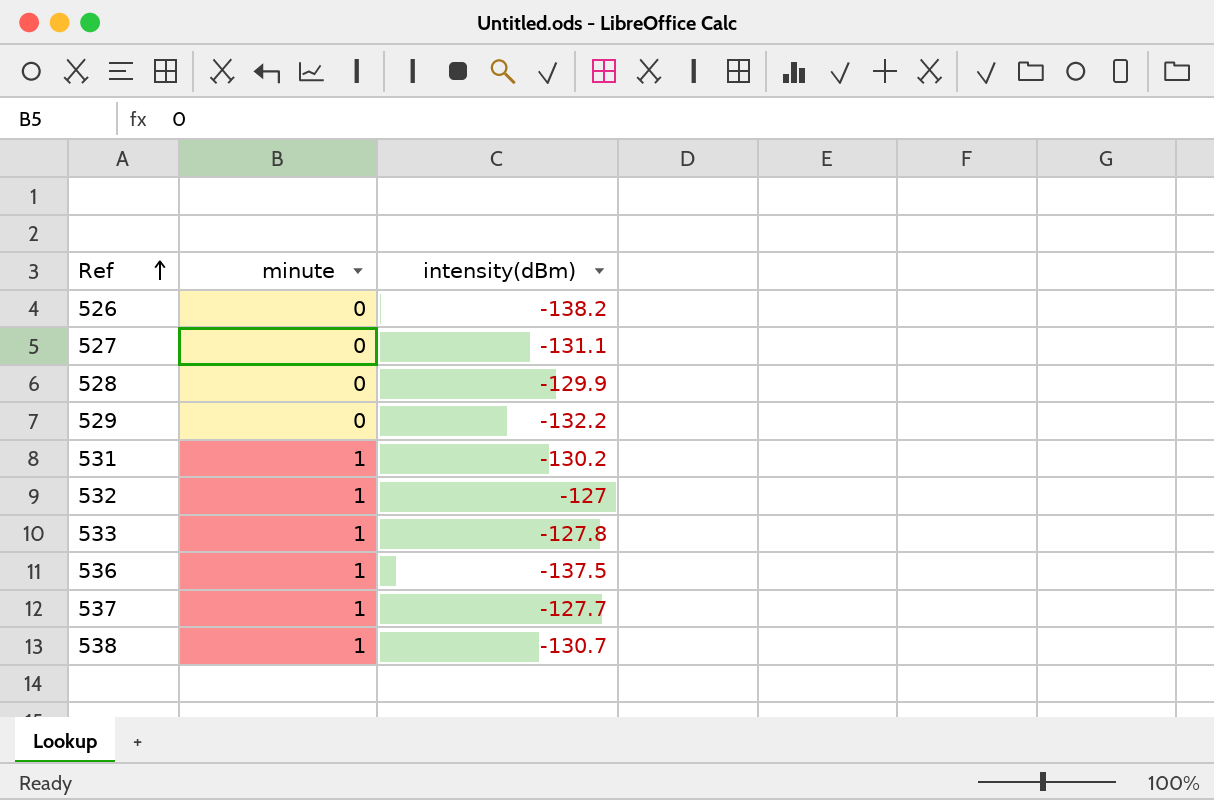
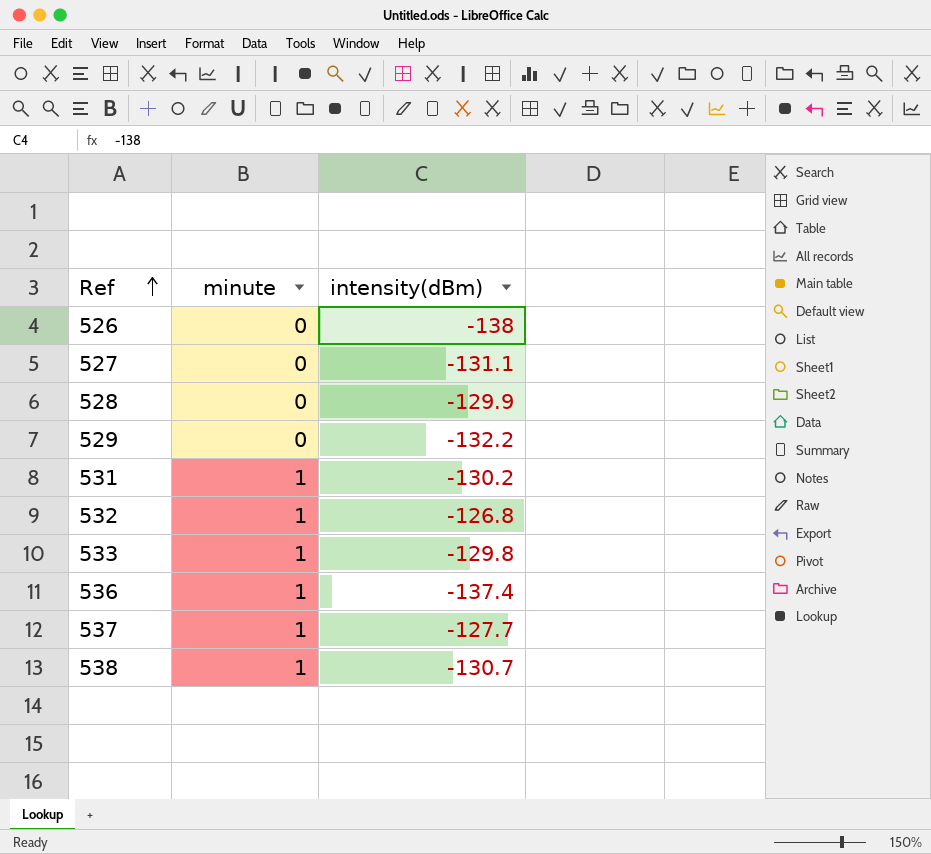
526 | intensity(dBm): -138.2 -> -138
532 | intensity(dBm): -127 -> -126.8
533 | intensity(dBm): -127.8 -> -129.8
536 | intensity(dBm): -137.5 -> -137.4

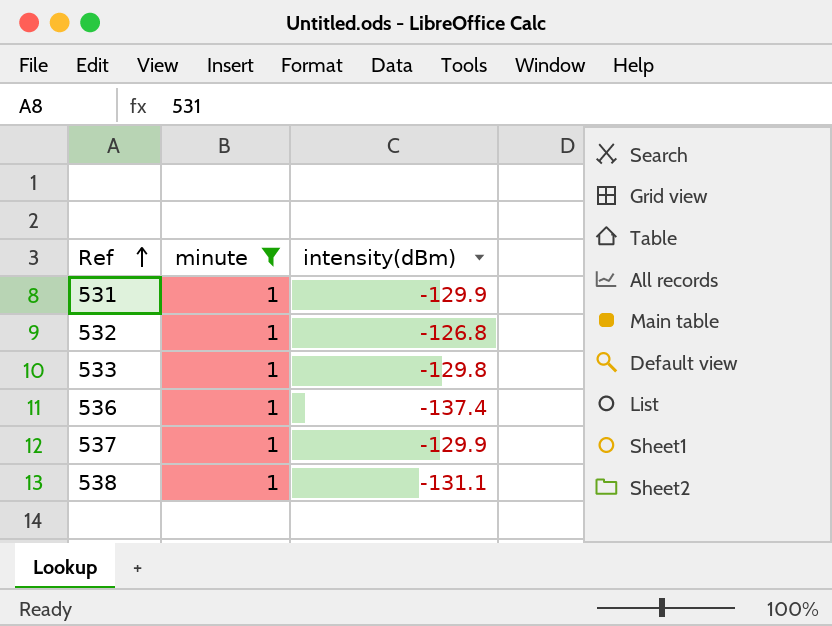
filter: none -> minute = 1
531 | intensity(dBm): -130.2 -> -129.9
537 | intensity(dBm): -127.7 -> -129.9
538 | intensity(dBm): -130.7 -> -131.1

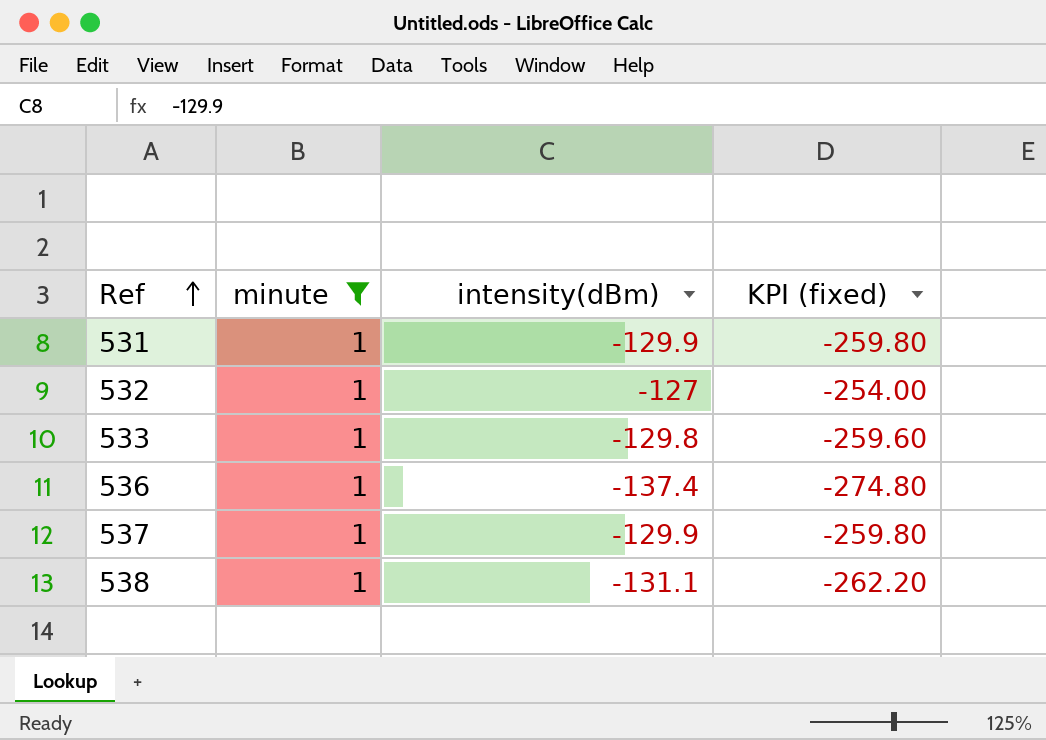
column KPI (fixed) | formula: none -> [intensity(dBm)] * 2
532 | intensity(dBm): -126.8 -> -127

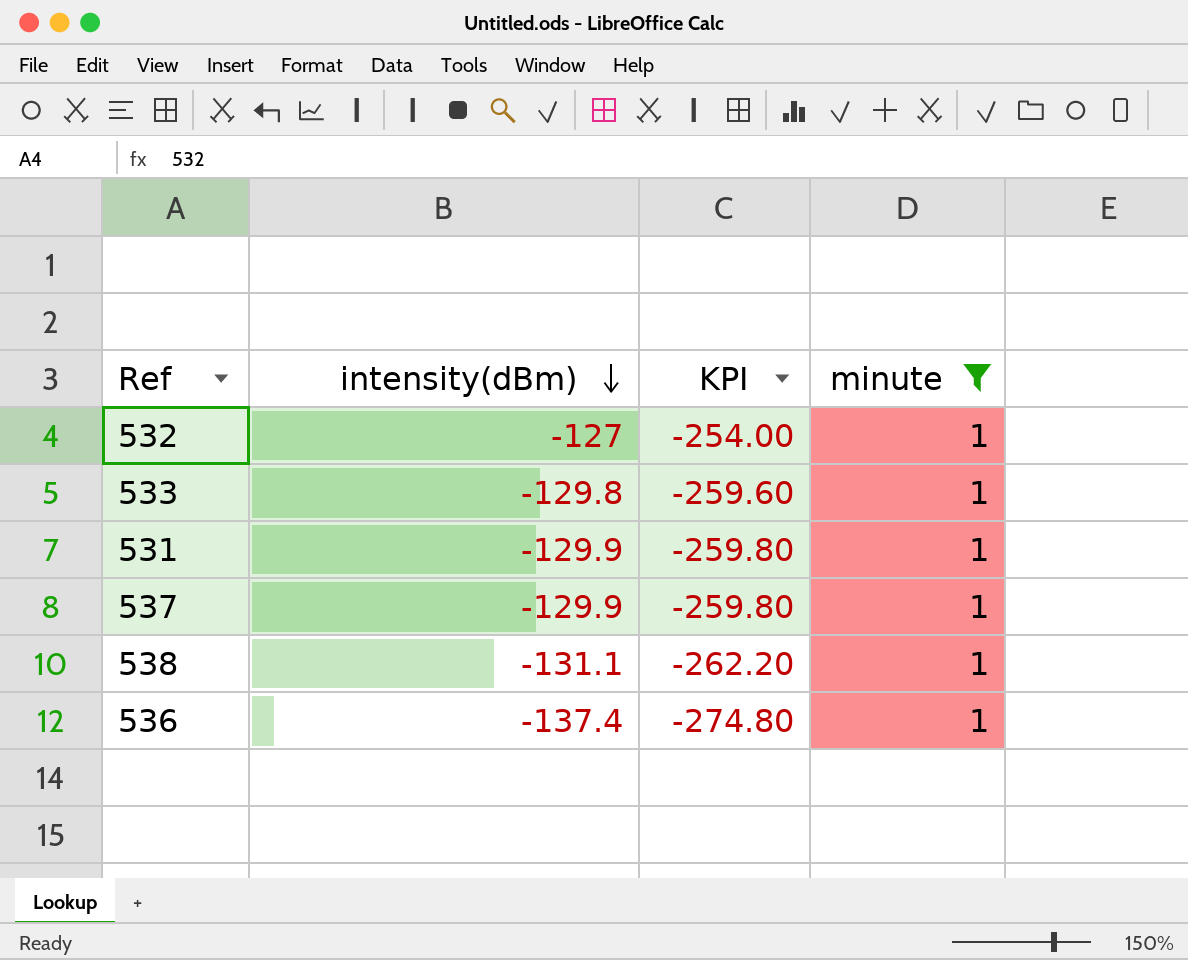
row order: Ref ascending -> intensity(dBm) descending
column name: KPI (fixed) -> KPI
column minute | position: 2 -> 4

